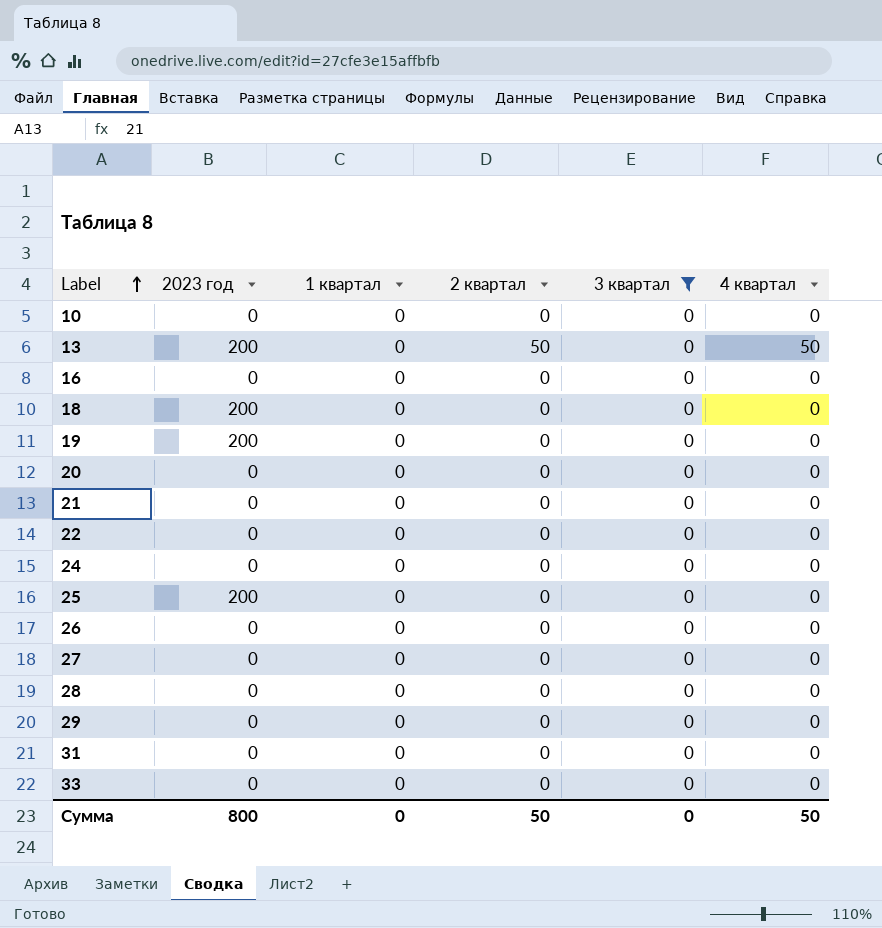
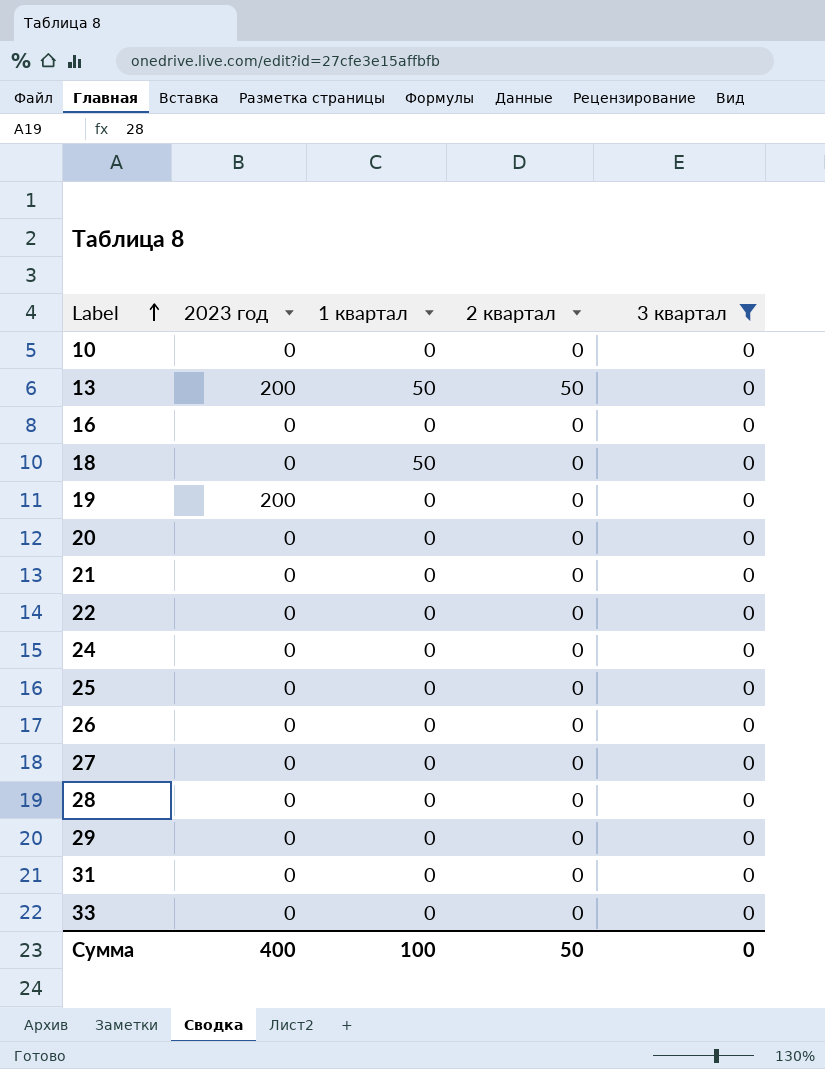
column 4 квартал | position: 6 -> none
13 | 1 квартал: 0 -> 50
18 | 2023 год: 200 -> 0
18 | 1 квартал: 0 -> 50
25 | 2023 год: 200 -> 0
Сумма | 2023 год: 800 -> 400
Сумма | 1 квартал: 0 -> 100

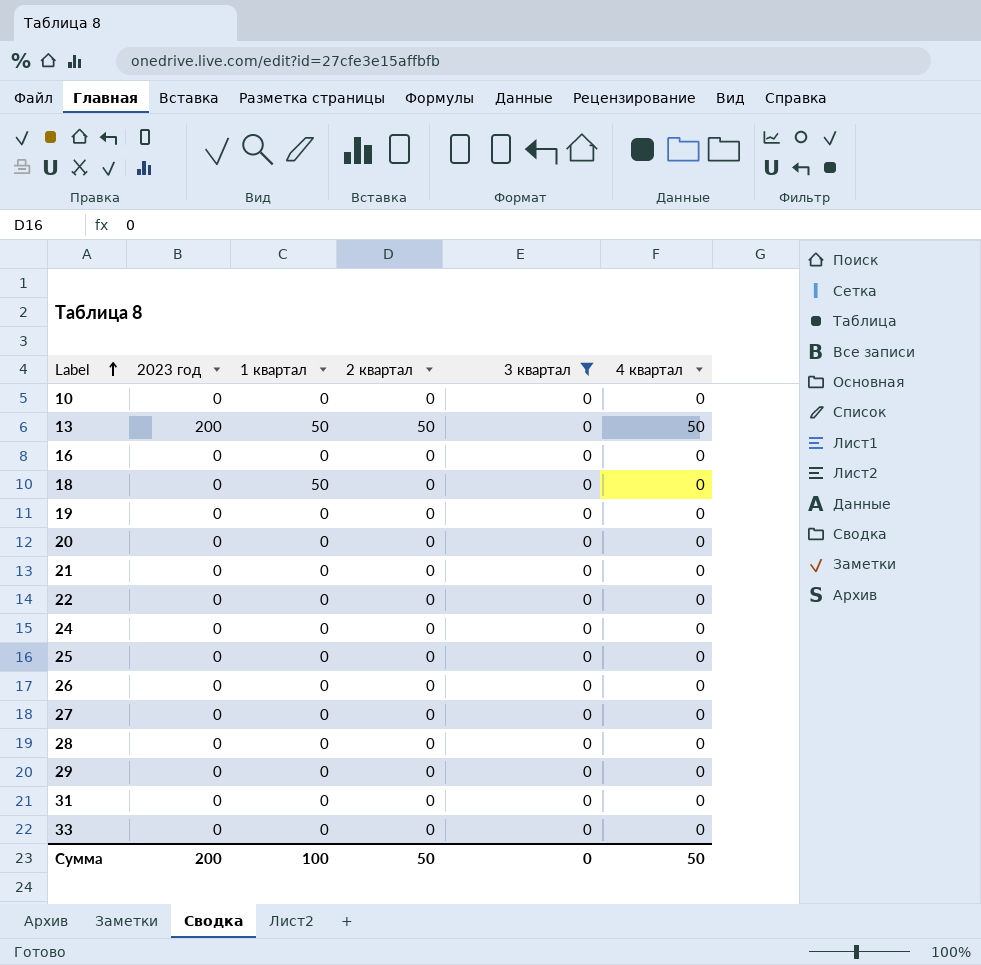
column 4 квартал | position: none -> 6
19 | 2023 год: 200 -> 0
Сумма | 2023 год: 400 -> 200

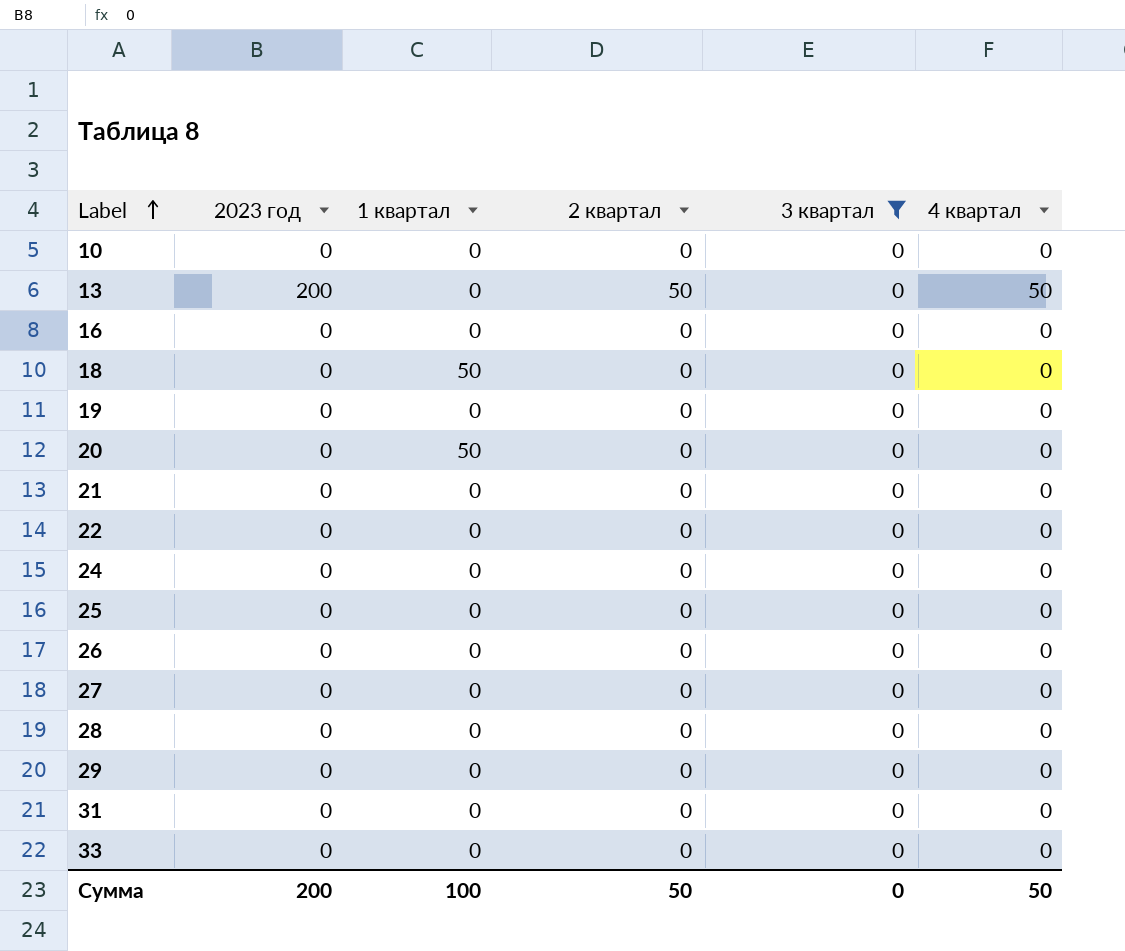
13 | 1 квартал: 50 -> 0
20 | 1 квартал: 0 -> 50

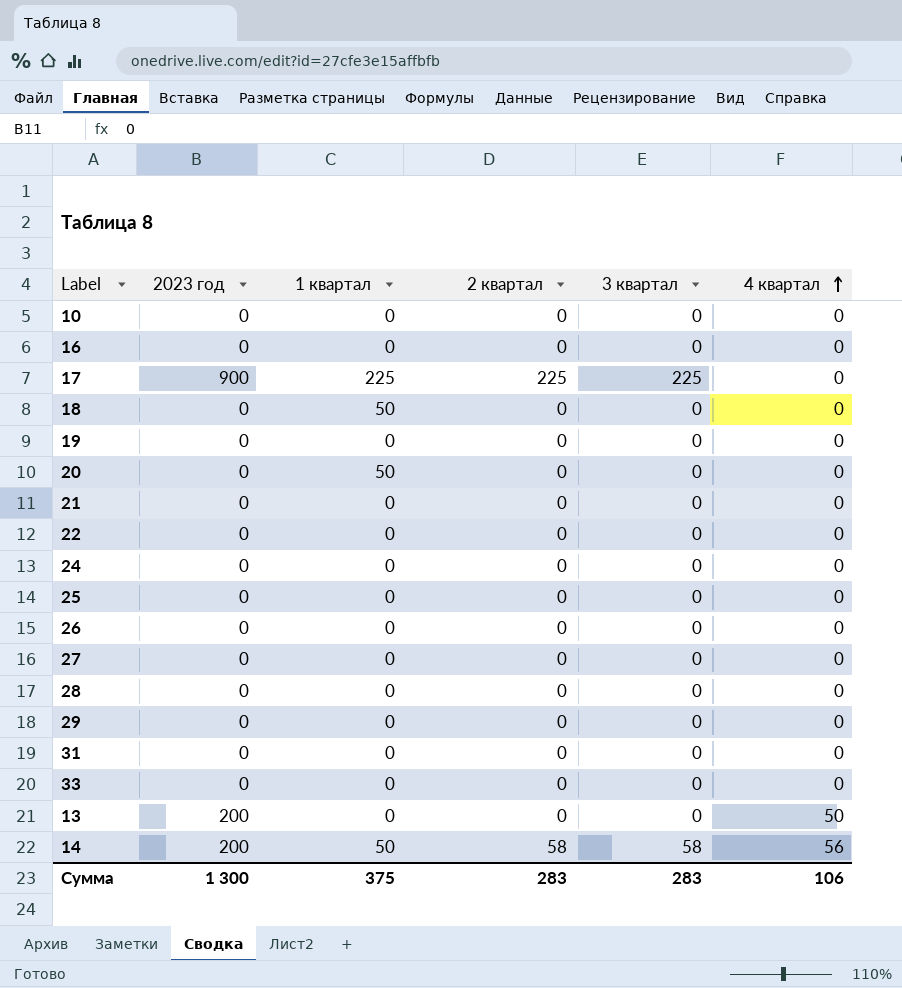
filter: 3 квартал = 0 -> none
row order: Label ascending -> 4 квартал ascending
13 | 2 квартал: 50 -> 0
Сумма | 2023 год: 200 -> 1 300
Сумма | 1 квартал: 100 -> 375
Сумма | 2 квартал: 50 -> 283
Сумма | 3 квартал: 0 -> 283
Сумма | 4 квартал: 50 -> 106

